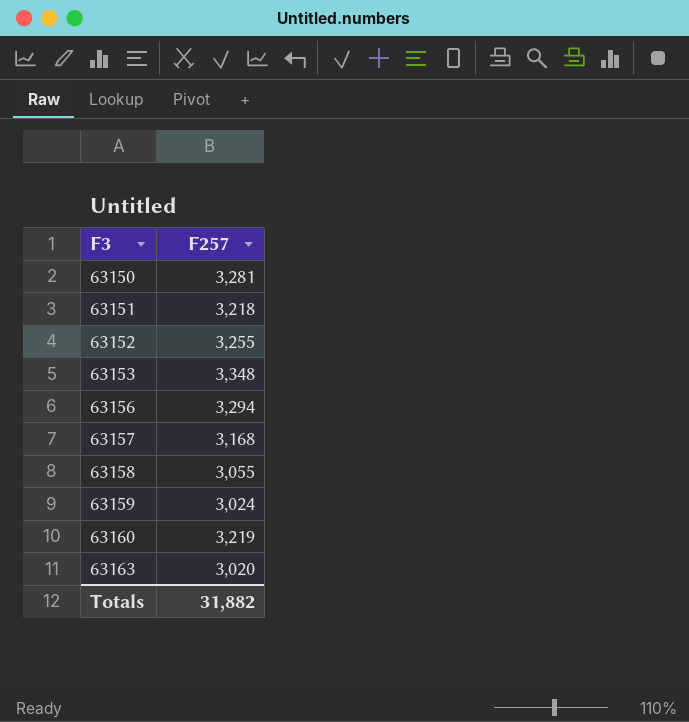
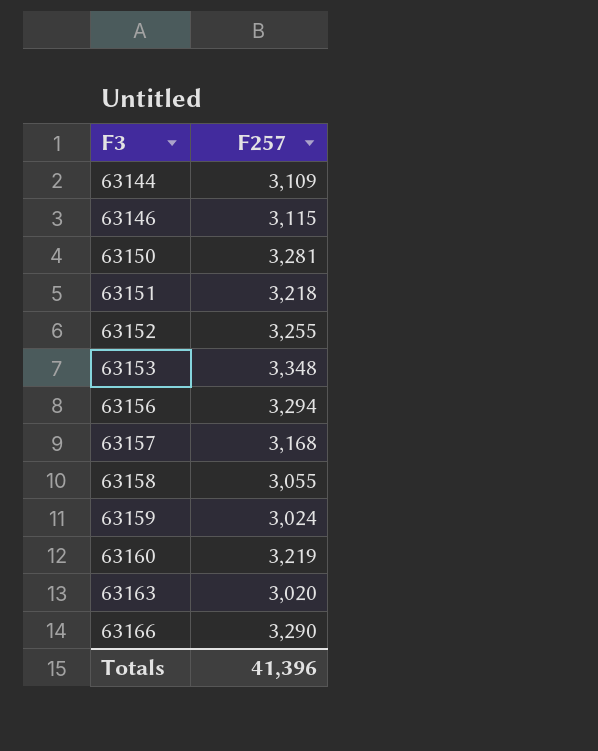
row 63144: none -> 3,109
row 63146: none -> 3,115
row 63166: none -> 3,290
Totals | F257: 31,882 -> 41,396

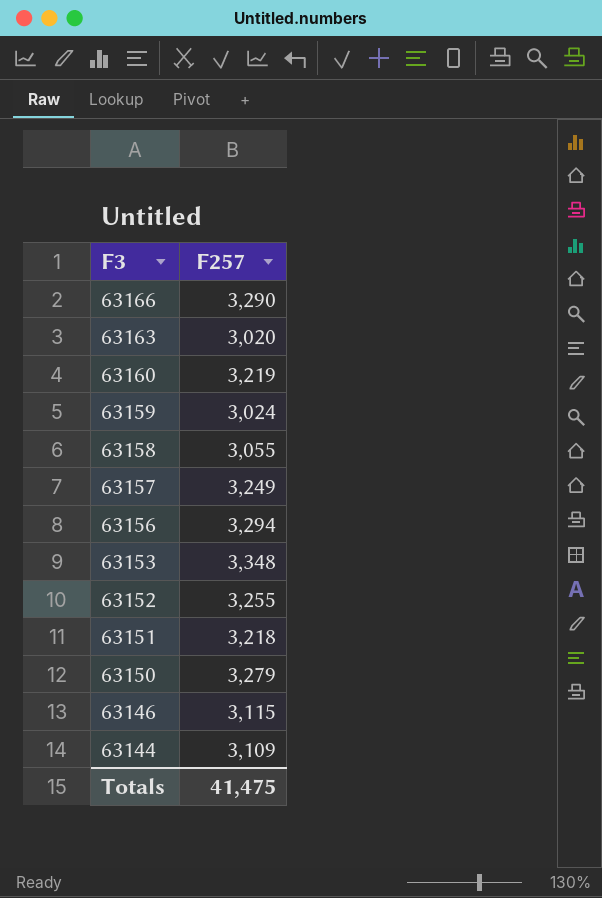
row order: F3 ascending -> F3 descending
63157 | F257: 3,168 -> 3,249
63150 | F257: 3,281 -> 3,279
Totals | F257: 41,396 -> 41,475

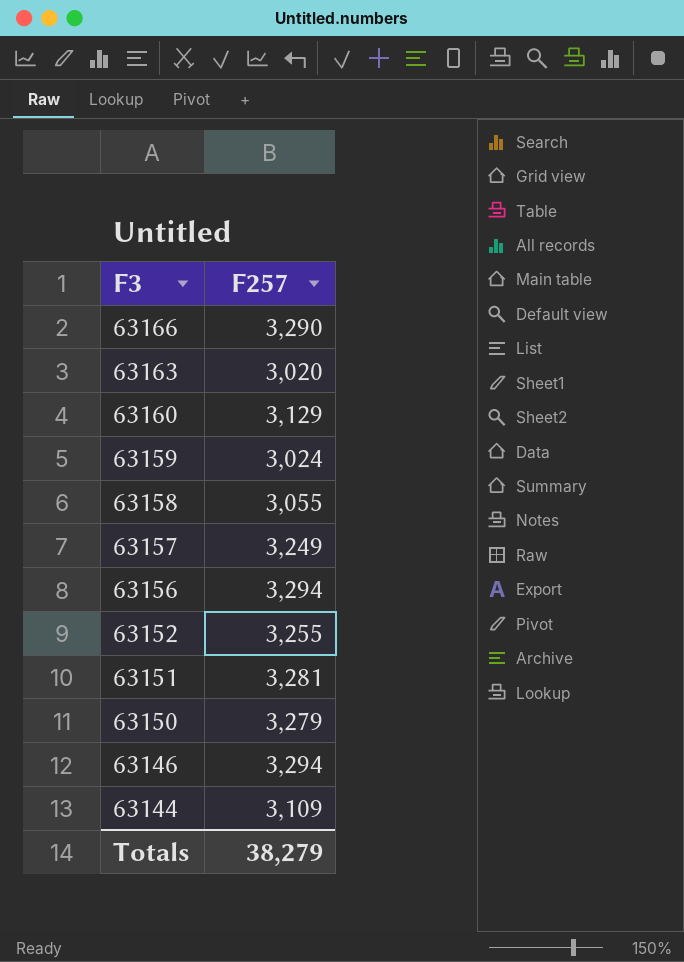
row 63153: 3,348 -> none
63160 | F257: 3,219 -> 3,129
63151 | F257: 3,218 -> 3,281
63146 | F257: 3,115 -> 3,294
Totals | F257: 41,475 -> 38,279

